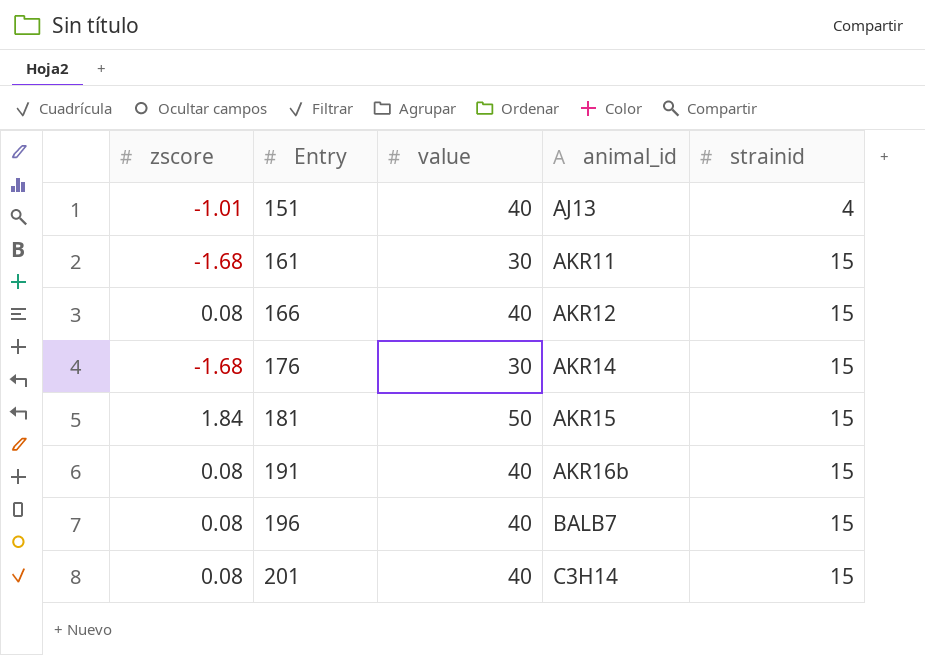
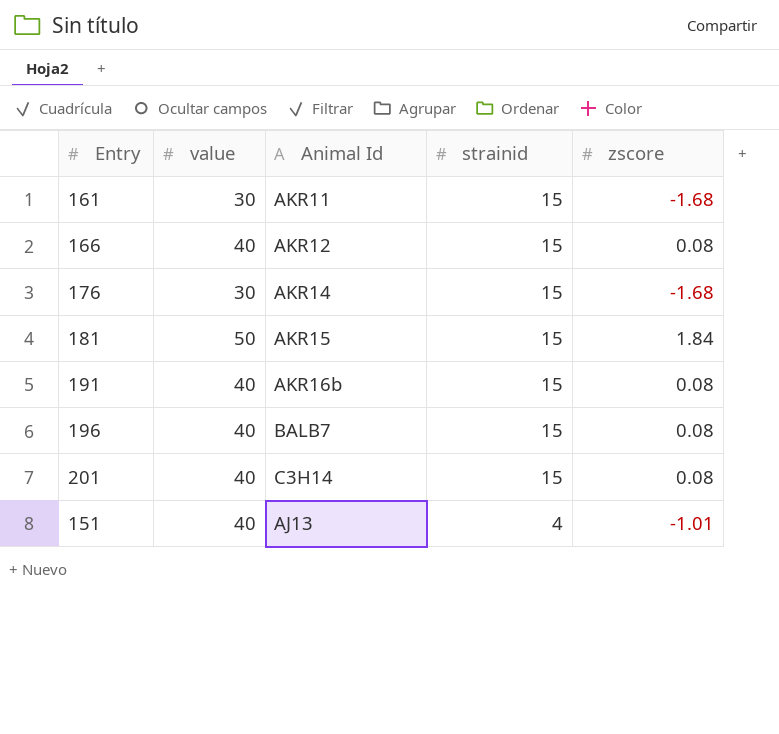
row order: Entry ascending -> strainid descending
column name: animal_id -> Animal Id
column zscore | position: 1 -> 5

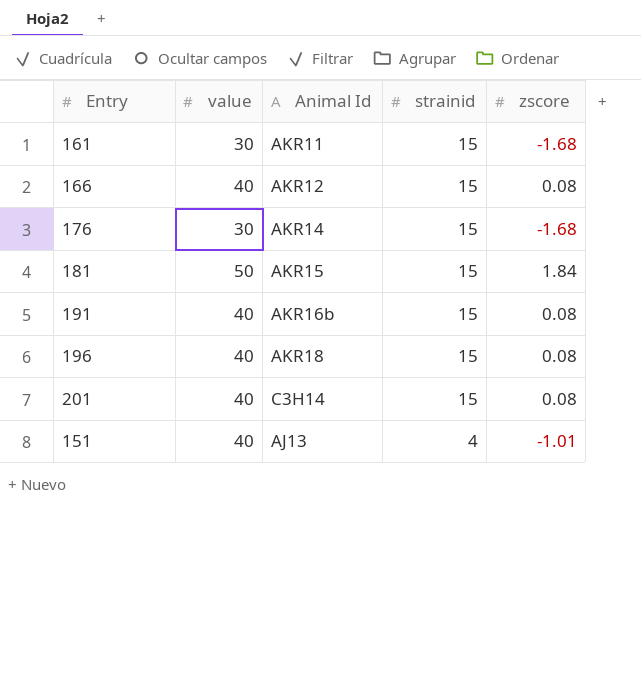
196 | Animal Id: BALB7 -> AKR18

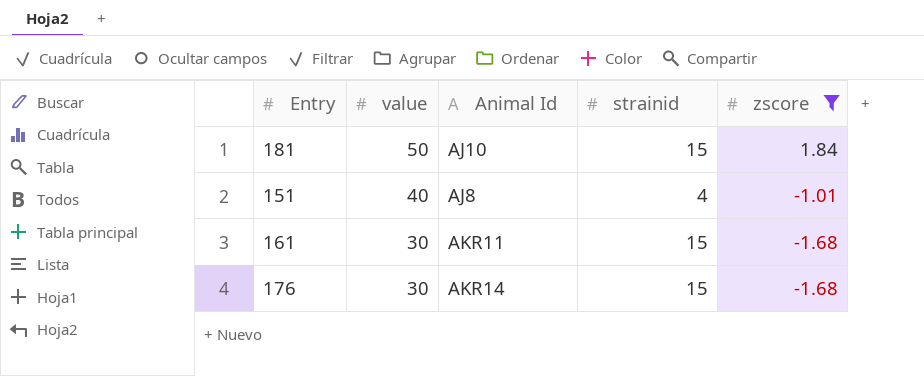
filter: none -> zscore != 0.08
row order: strainid descending -> value descending
181 | Animal Id: AKR15 -> AJ10
151 | Animal Id: AJ13 -> AJ8

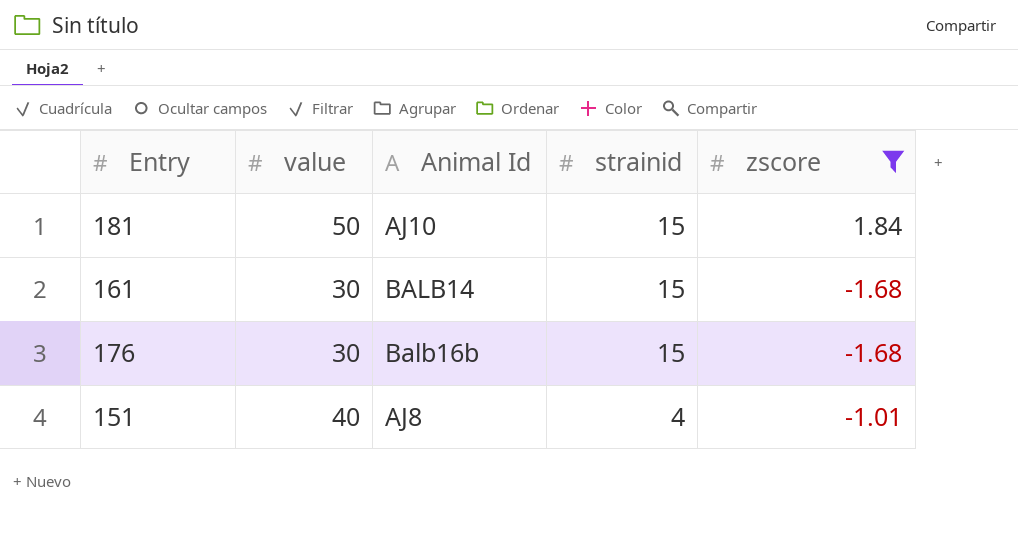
row order: value descending -> strainid descending
161 | Animal Id: AKR11 -> BALB14
176 | Animal Id: AKR14 -> Balb16b

